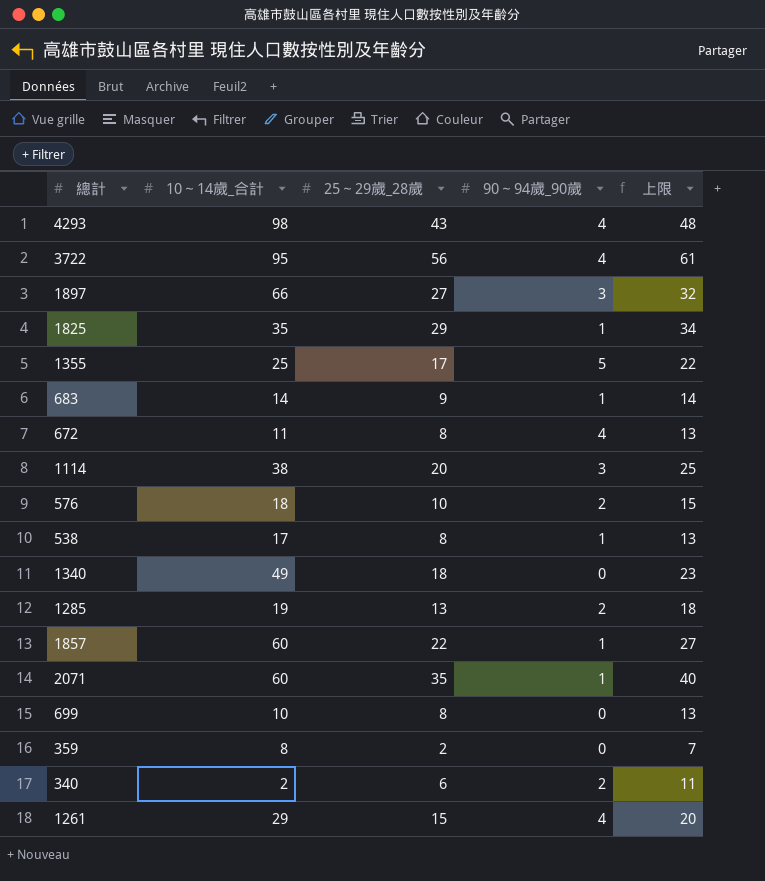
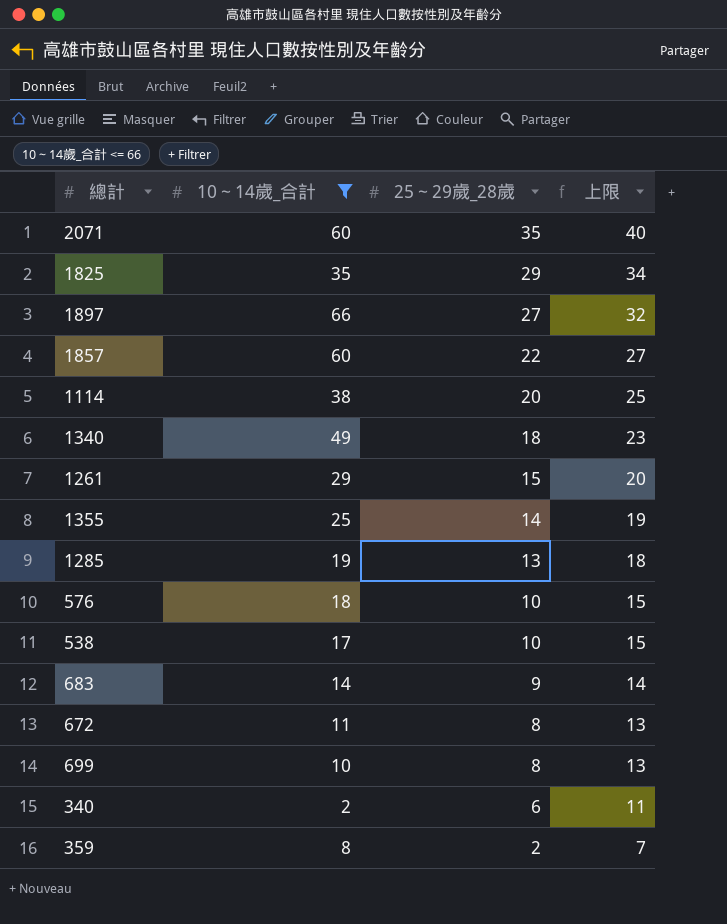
filter: none -> 10～14歲_合計 <= 66
row order: none -> 25～29歲_28歲 descending
column 90～94歲_90歲 | position: 4 -> none
1355 | 25～29歲_28歲: 17 -> 14
1355 | 上限: 22 -> 19
538 | 25～29歲_28歲: 8 -> 10
538 | 上限: 13 -> 15

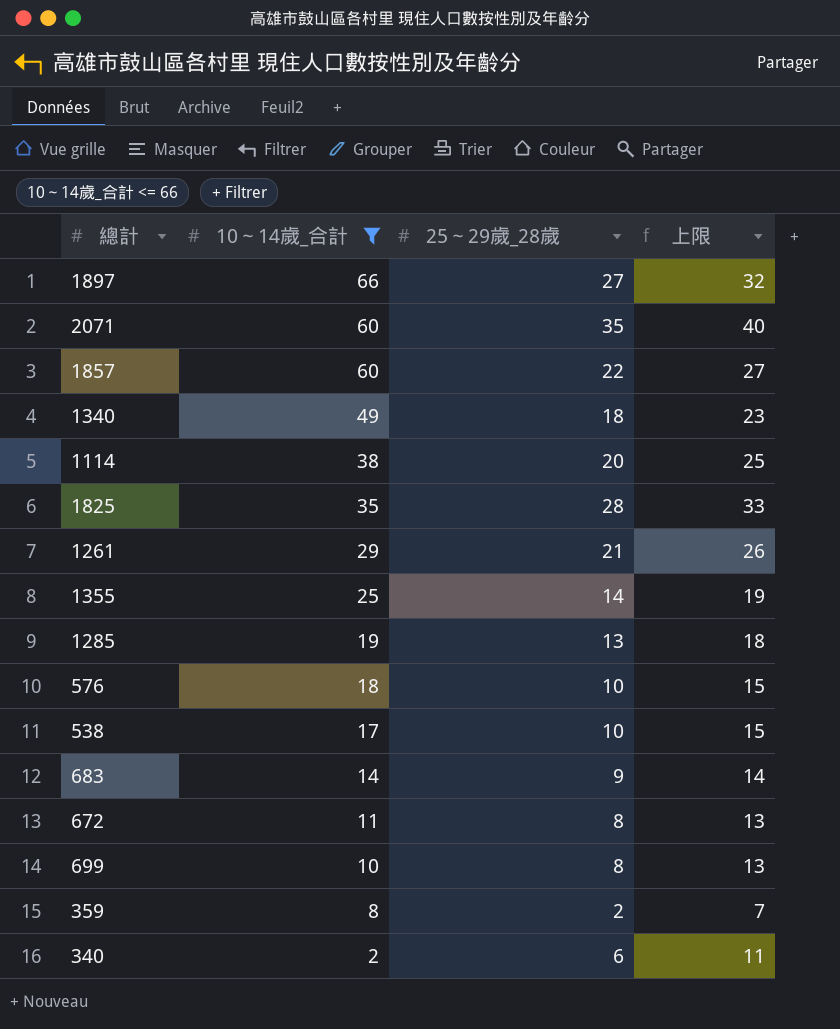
row order: 25～29歲_28歲 descending -> 10～14歲_合計 descending
1825 | 25～29歲_28歲: 29 -> 28
1825 | 上限: 34 -> 33
1261 | 25～29歲_28歲: 15 -> 21
1261 | 上限: 20 -> 26

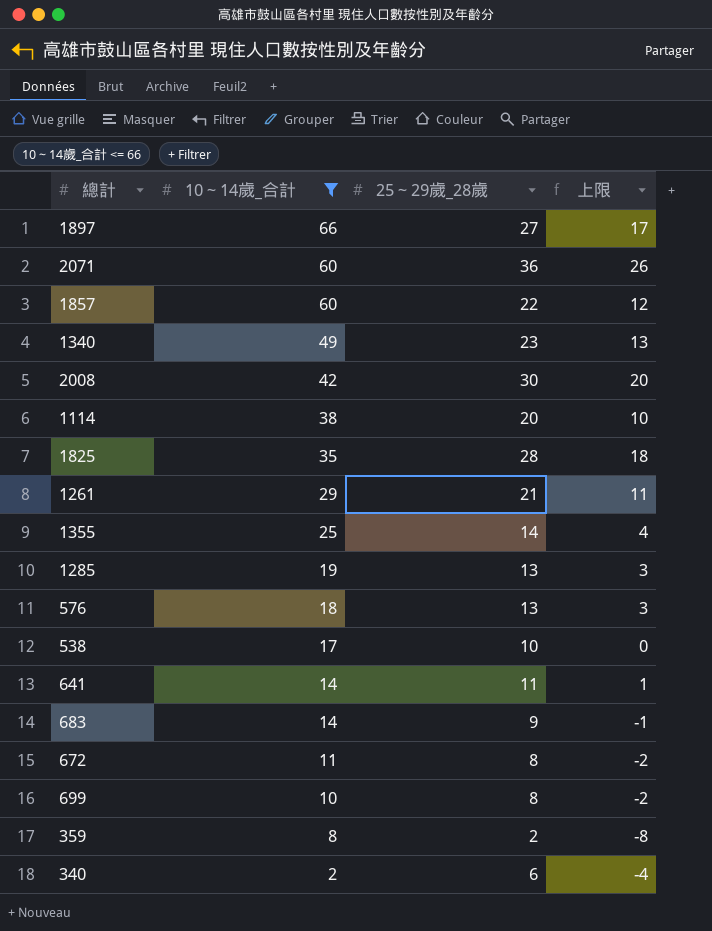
column 上限 | formula: [25～29歲_28歲] + 5 -> [25～29歲_28歲] - 10
2071 | 25～29歲_28歲: 35 -> 36
1340 | 25～29歲_28歲: 18 -> 23
row 2008: none -> 42 | 30 | 20
576 | 25～29歲_28歲: 10 -> 13
row 641: none -> 14 | 11 | 1

